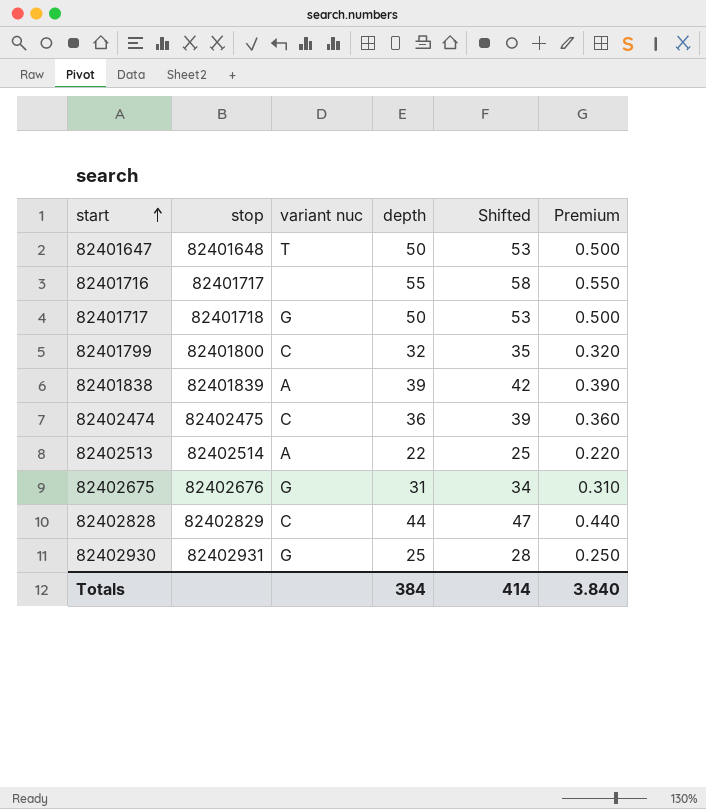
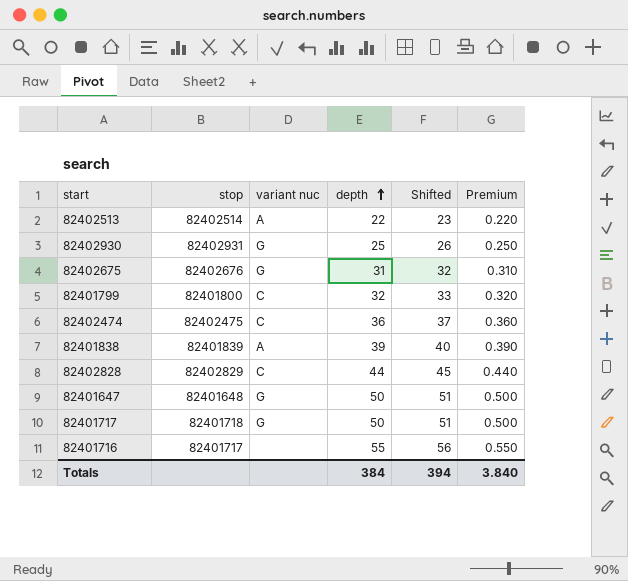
row order: start ascending -> depth ascending
column Shifted | formula: [depth] + 3 -> [depth] + 1
82401647 | variant nuc: T -> G
Totals | Shifted: 414 -> 394

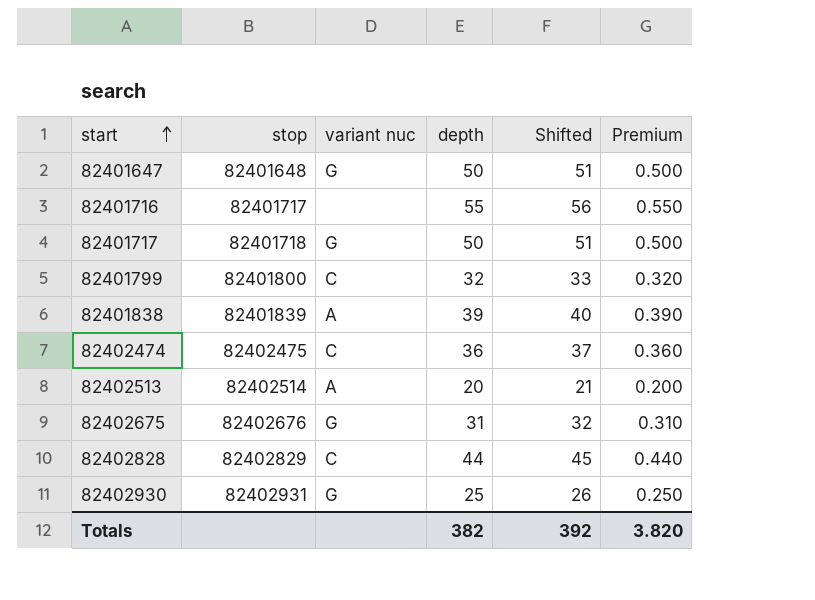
row order: depth ascending -> start ascending
82402513 | depth: 22 -> 20
82402513 | Shifted: 23 -> 21
82402513 | Premium: 0.220 -> 0.200
Totals | depth: 384 -> 382
Totals | Shifted: 394 -> 392
Totals | Premium: 3.840 -> 3.820

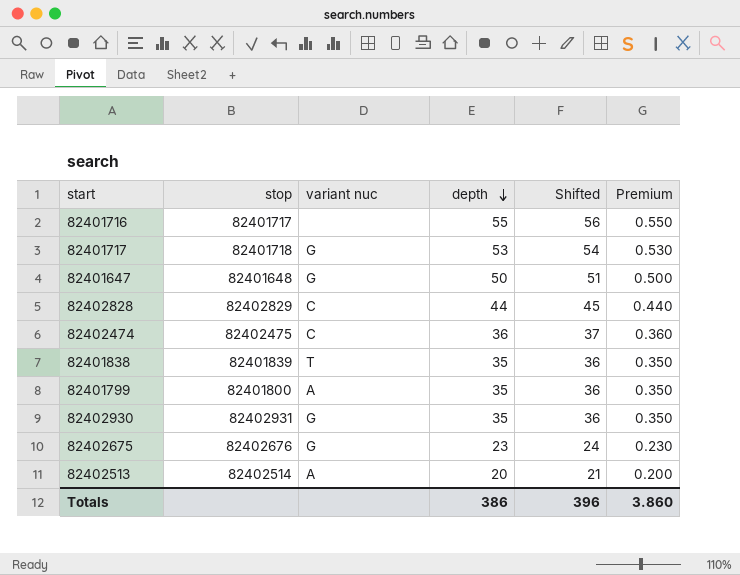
row order: start ascending -> depth descending
82401717 | depth: 50 -> 53
82401717 | Shifted: 51 -> 54
82401717 | Premium: 0.500 -> 0.530
82401838 | variant nuc: A -> T
82401838 | depth: 39 -> 35
82401838 | Shifted: 40 -> 36
82401838 | Premium: 0.390 -> 0.350
82401799 | variant nuc: C -> A
82401799 | depth: 32 -> 35
82401799 | Shifted: 33 -> 36
82401799 | Premium: 0.320 -> 0.350
82402930 | depth: 25 -> 35
82402930 | Shifted: 26 -> 36
82402930 | Premium: 0.250 -> 0.350
82402675 | depth: 31 -> 23
82402675 | Shifted: 32 -> 24
82402675 | Premium: 0.310 -> 0.230
Totals | depth: 382 -> 386
Totals | Shifted: 392 -> 396
Totals | Premium: 3.820 -> 3.860

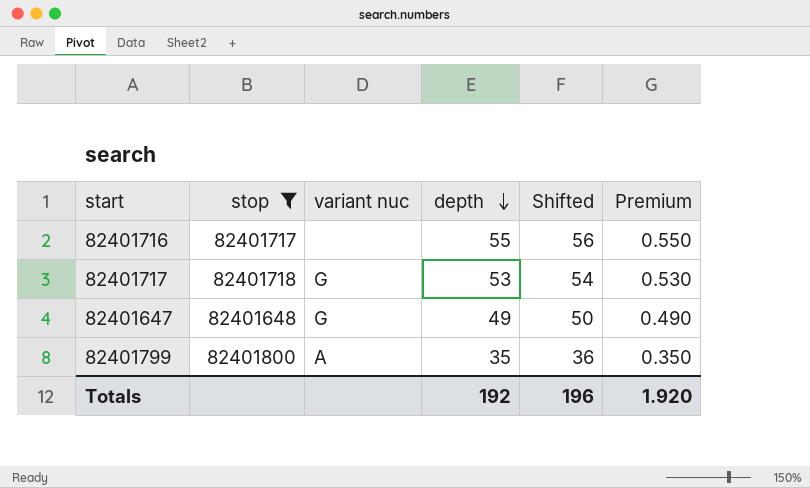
filter: none -> stop <= 82401800
82401647 | depth: 50 -> 49
82401647 | Shifted: 51 -> 50
82401647 | Premium: 0.500 -> 0.490
Totals | depth: 386 -> 192
Totals | Shifted: 396 -> 196
Totals | Premium: 3.860 -> 1.920

